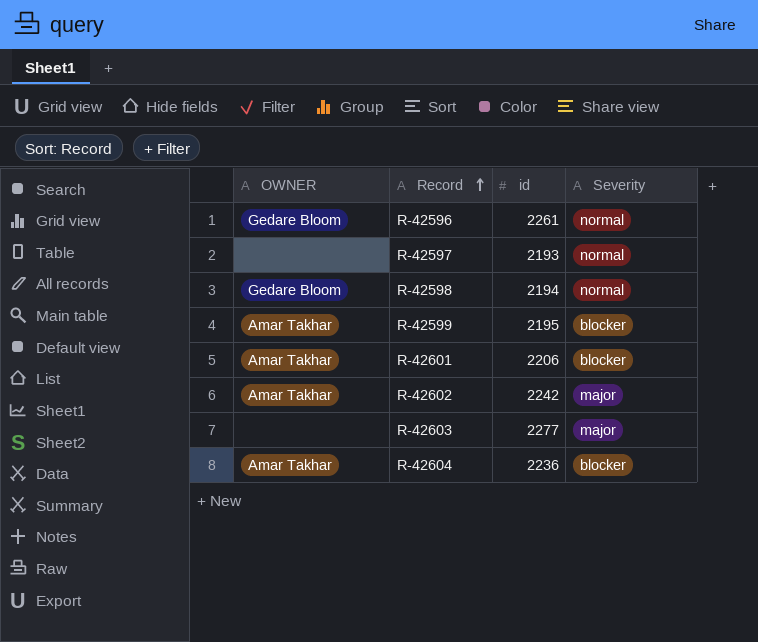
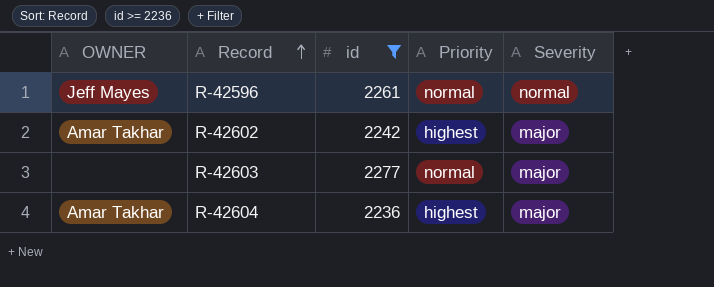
filter: none -> id >= 2236
column Priority | position: none -> 4
R-42596 | OWNER: Gedare Bloom -> Jeff Mayes
R-42604 | Severity: blocker -> major

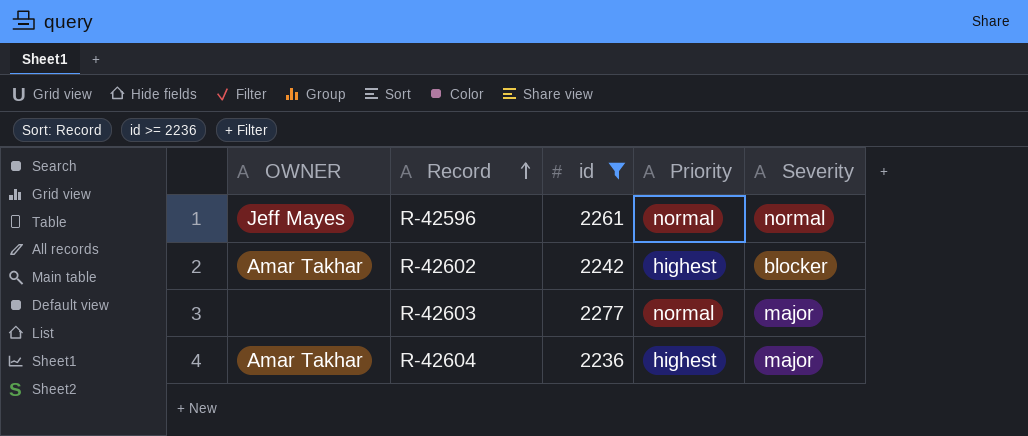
R-42602 | Severity: major -> blocker

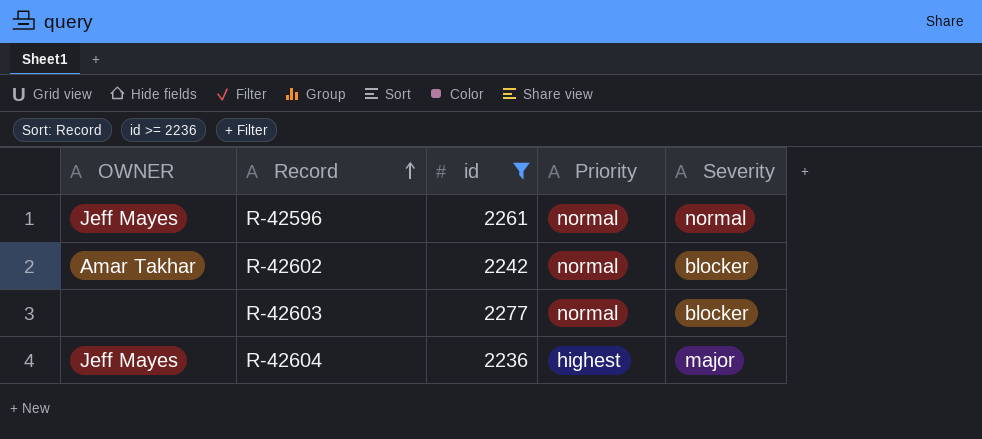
R-42602 | Priority: highest -> normal
R-42603 | Severity: major -> blocker
R-42604 | OWNER: Amar Takhar -> Jeff Mayes

